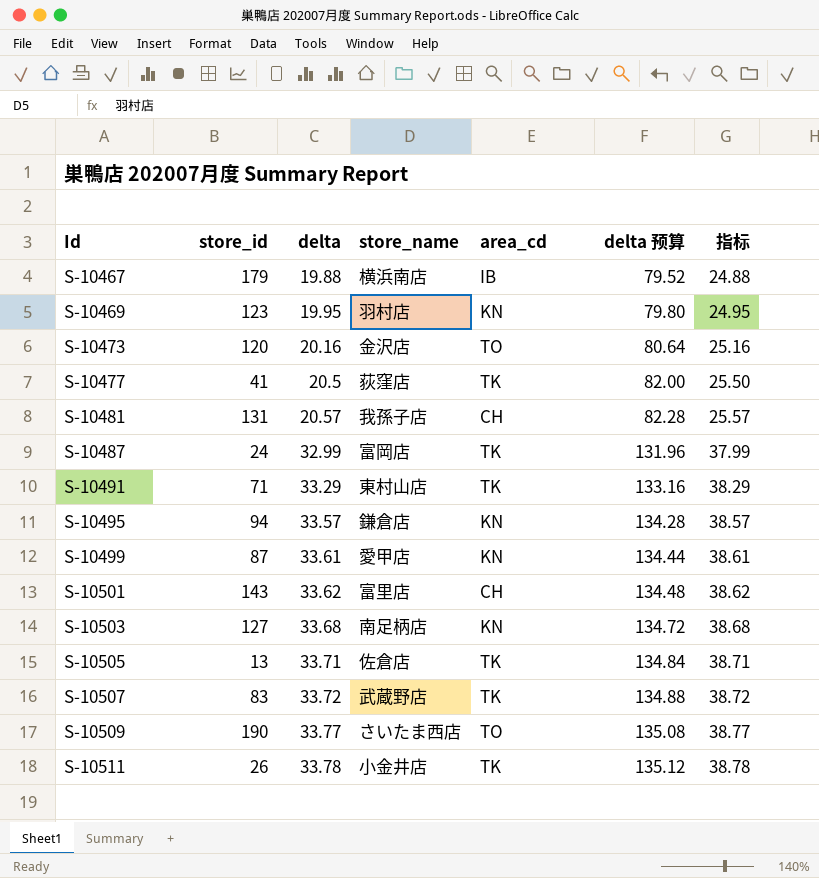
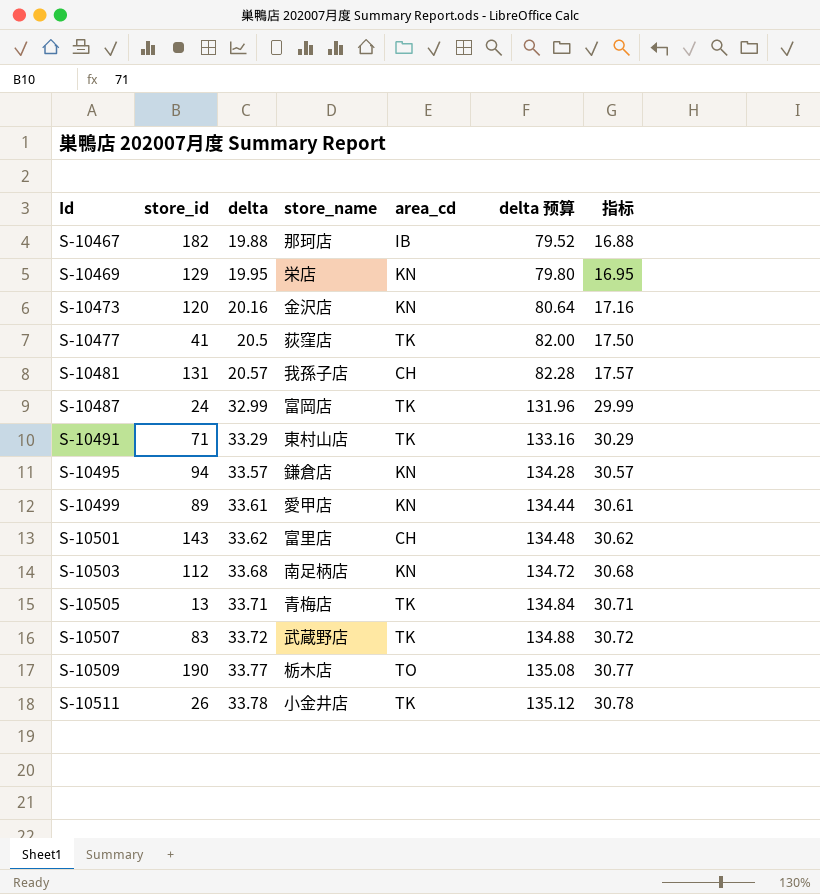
column 指标 | formula: [delta] + 5 -> [delta] - 3
S-10467 | store_id: 179 -> 182
S-10467 | store_name: 横浜南店 -> 那珂店
S-10469 | store_id: 123 -> 129
S-10469 | store_name: 羽村店 -> 栄店
S-10473 | area_cd: TO -> KN
S-10499 | store_id: 87 -> 89
S-10503 | store_id: 127 -> 112
S-10505 | store_name: 佐倉店 -> 青梅店
S-10509 | store_name: さいたま西店 -> 栃木店

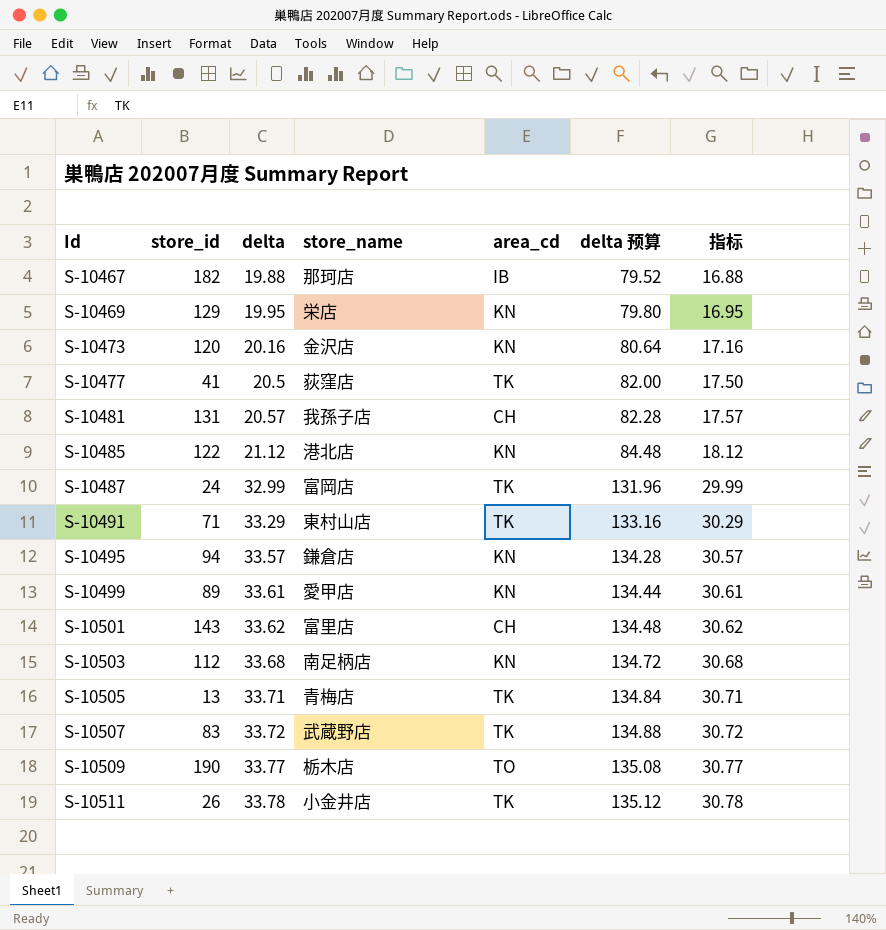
row S-10485: none -> 122 | 21.12 | 港北店 | KN | 84.48 | 18.12

